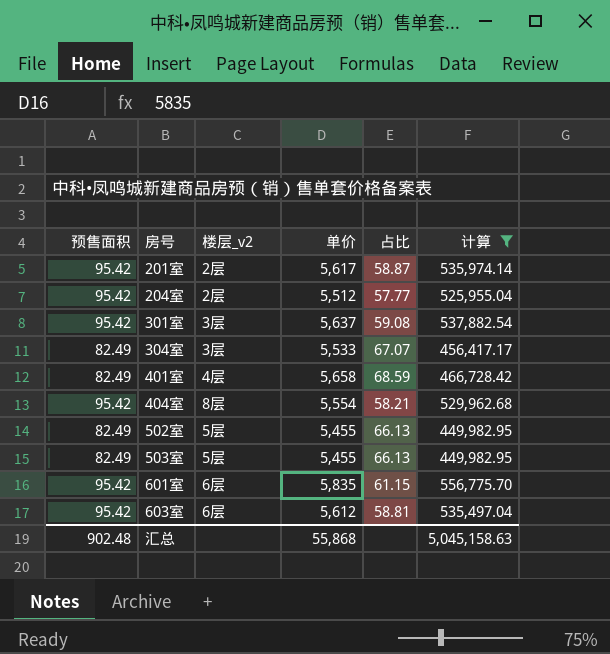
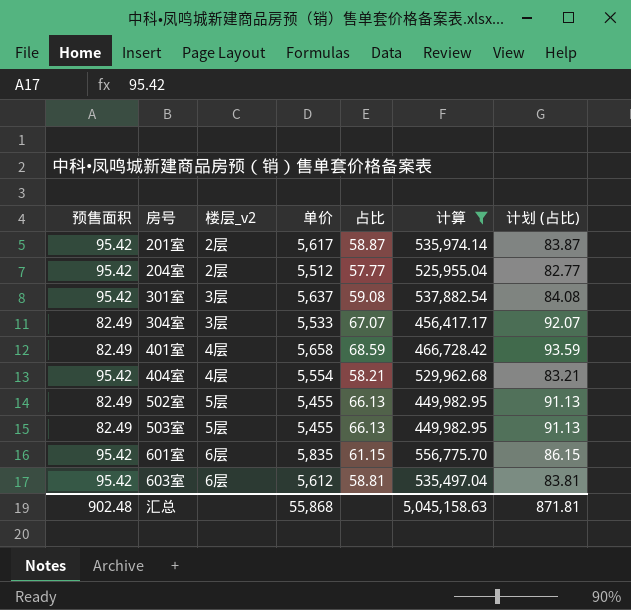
column 计划 (占比) | formula: none -> [占比] + 25
404室 | 楼层_v2: 8层 -> 4层

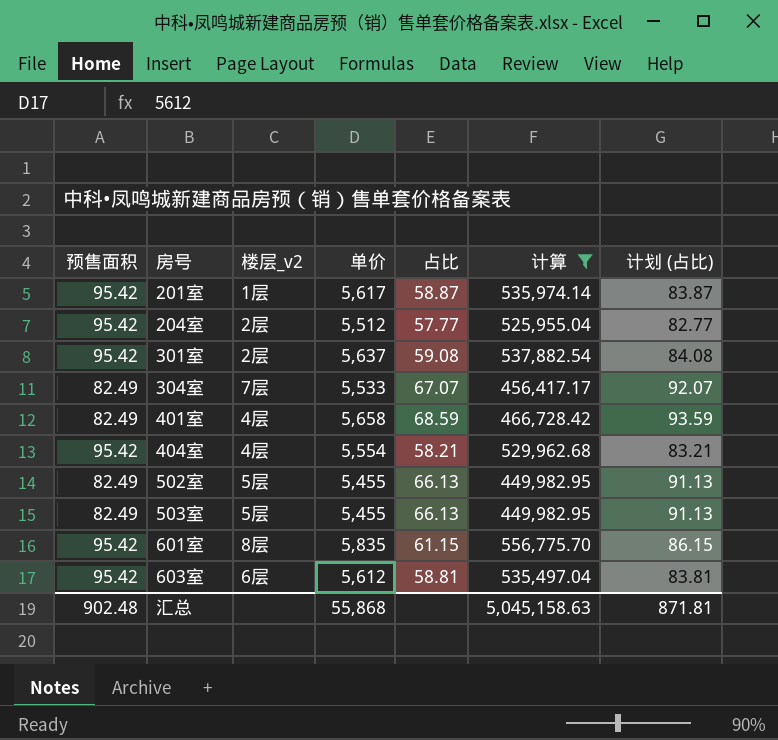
201室 | 楼层_v2: 2层 -> 1层
301室 | 楼层_v2: 3层 -> 2层
304室 | 楼层_v2: 3层 -> 7层
601室 | 楼层_v2: 6层 -> 8层

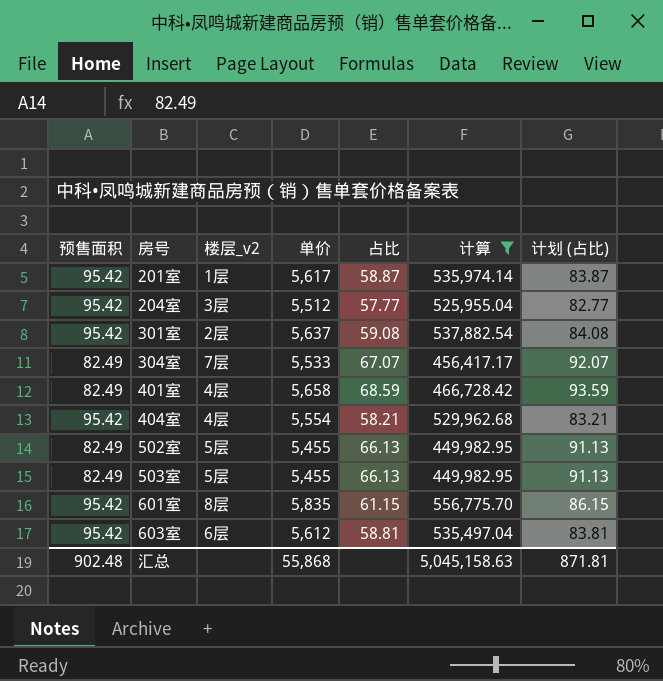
204室 | 楼层_v2: 2层 -> 3层

